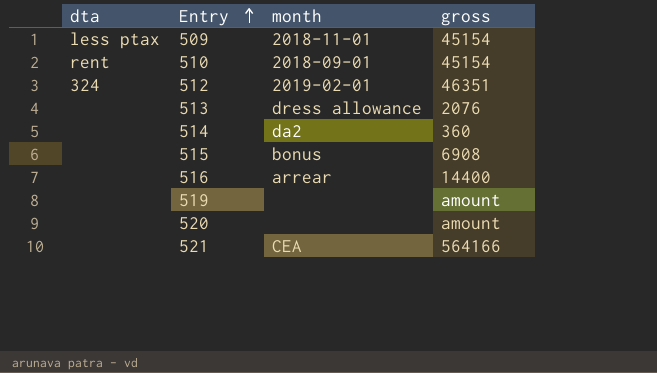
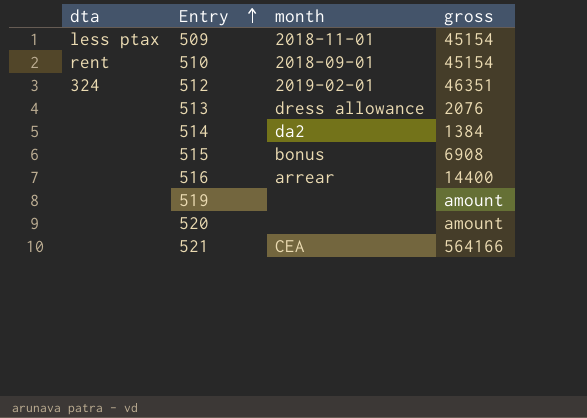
514 | gross: 360 -> 1384

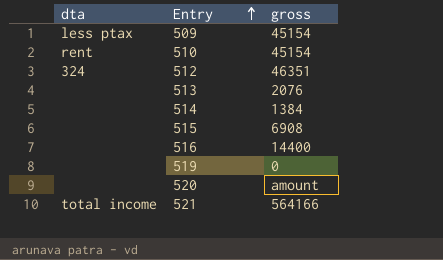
column month | position: 3 -> none
519 | gross: amount -> 0
521 | dta: none -> total income

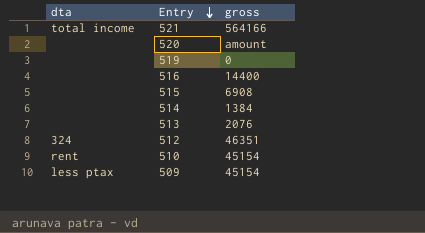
row order: Entry ascending -> Entry descending

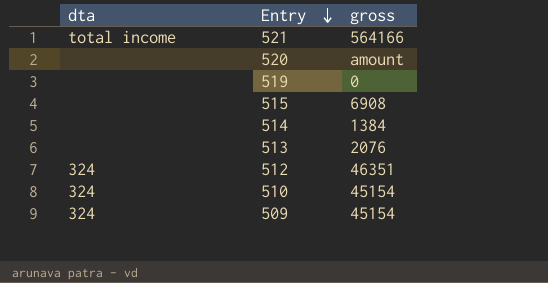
row 516: none | 14400 -> none
510 | dta: rent -> 324
509 | dta: less ptax -> 324

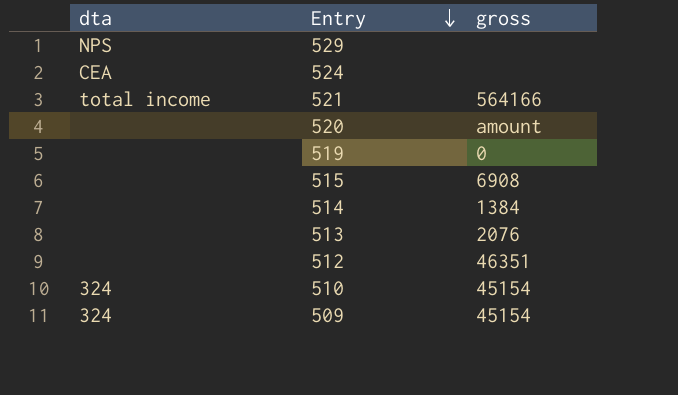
row 529: none -> NPS | none
row 524: none -> CEA | none
512 | dta: 324 -> none

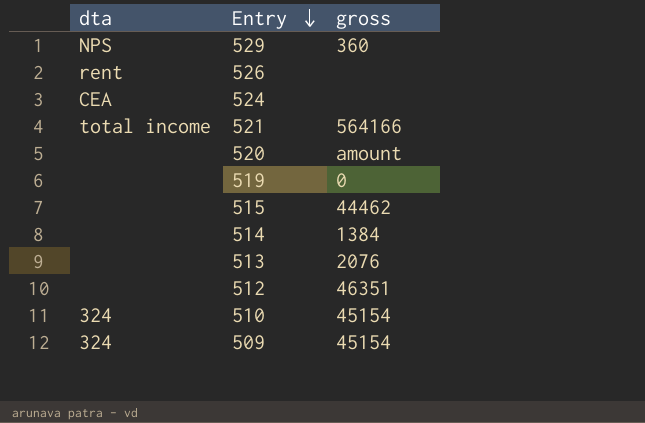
529 | gross: none -> 360
row 526: none -> rent | none
515 | gross: 6908 -> 44462

